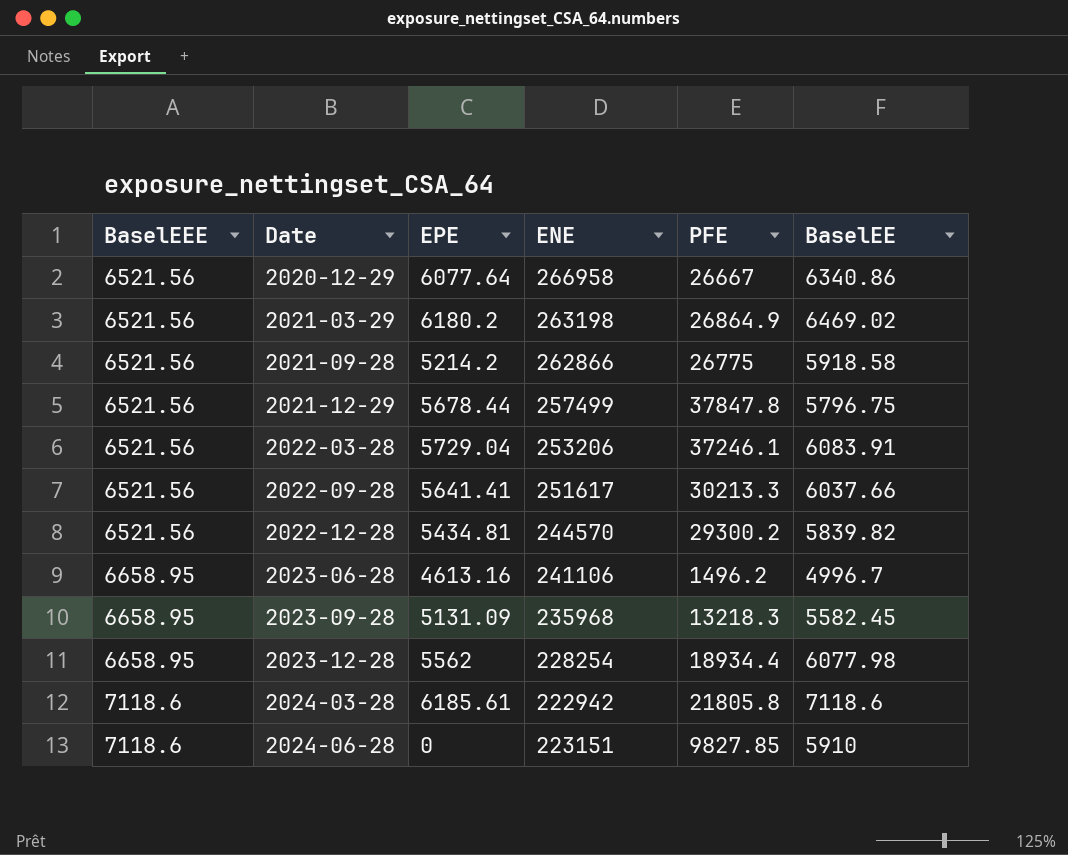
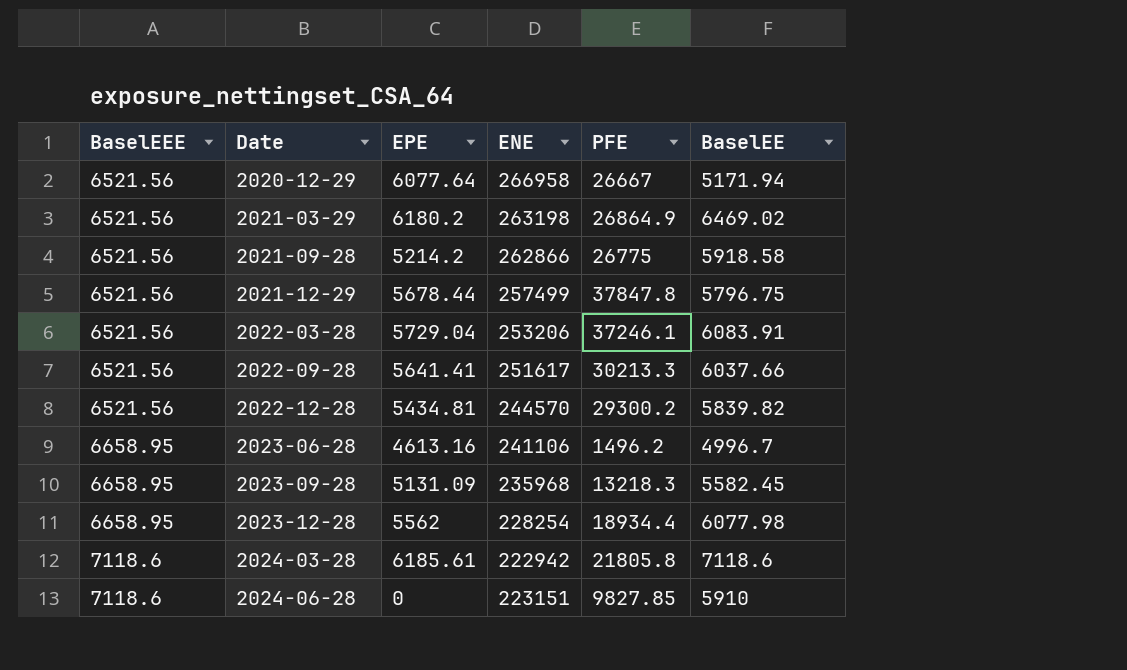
2020-12-29 | BaselEE: 6340.86 -> 5171.94

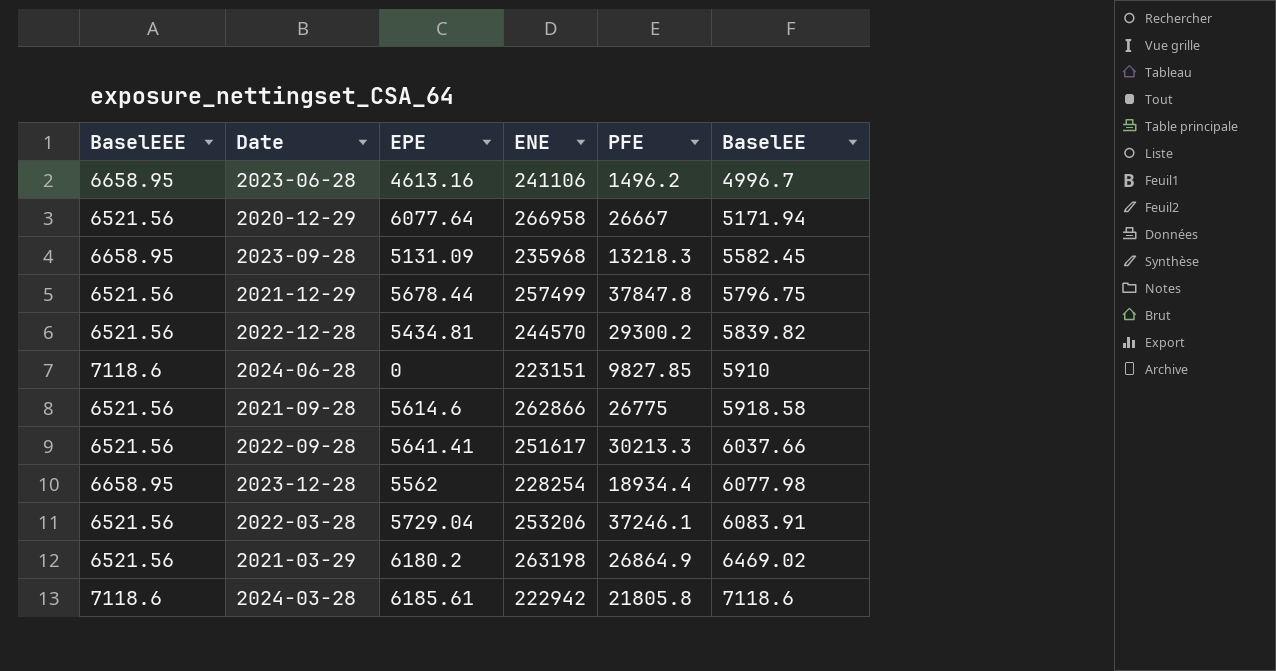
row order: BaselEEE ascending -> BaselEE ascending
2021-09-28 | EPE: 5214.2 -> 5614.6

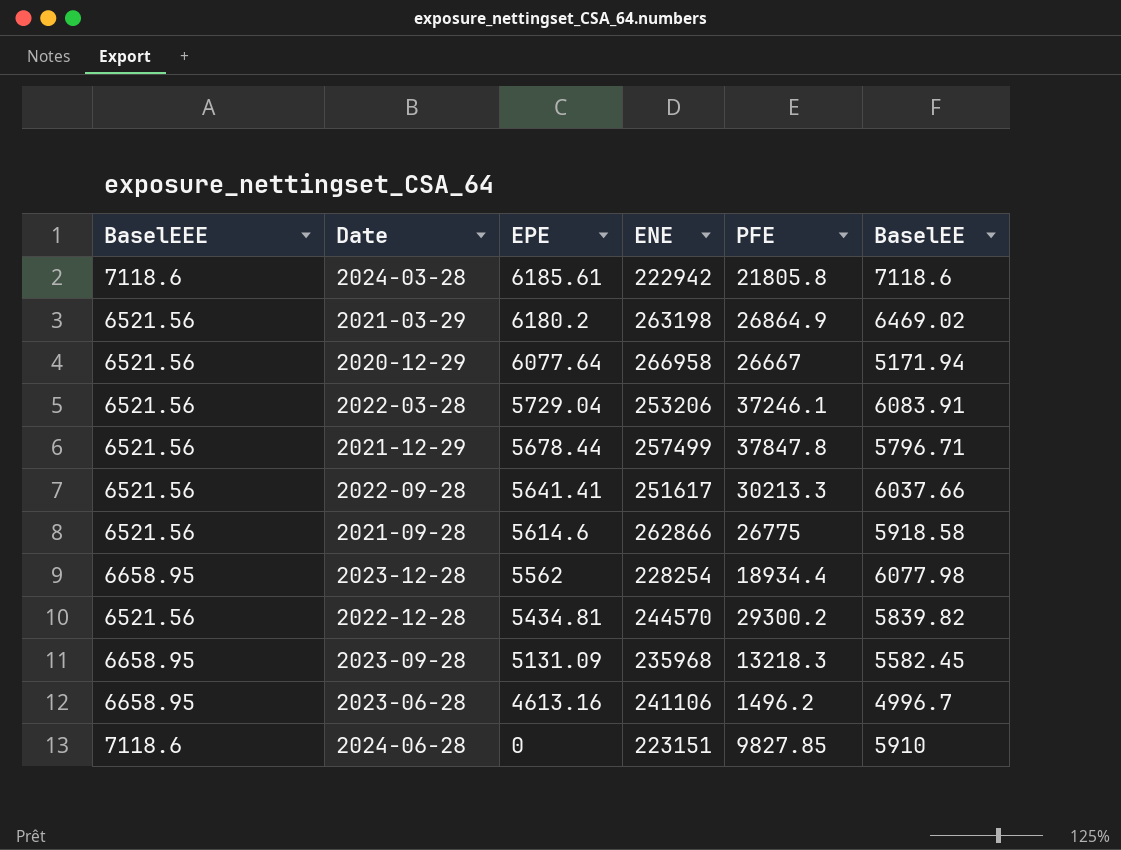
row order: BaselEE ascending -> EPE descending
2021-12-29 | BaselEE: 5796.75 -> 5796.71

